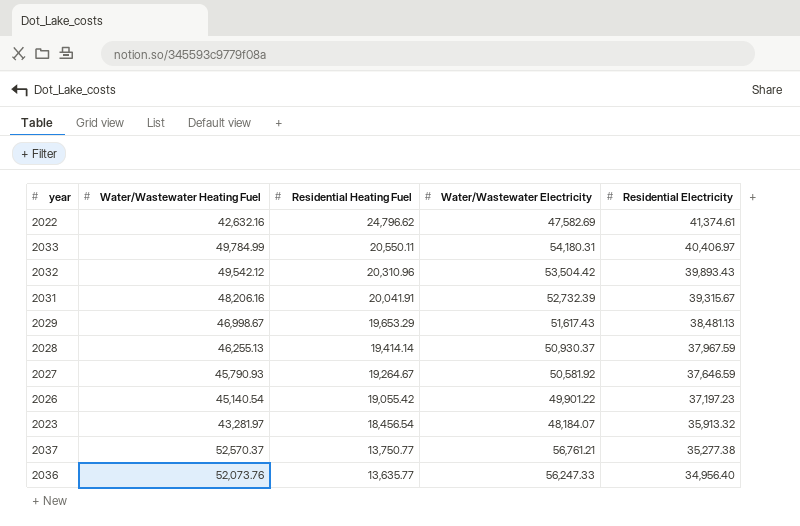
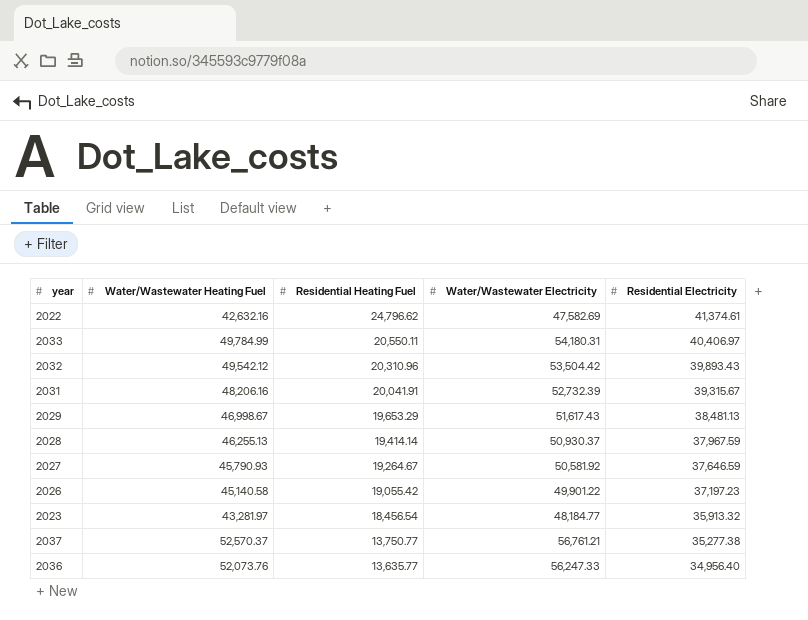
2026 | Water/Wastewater Heating Fuel: 45,140.54 -> 45,140.58
2023 | Water/Wastewater Electricity: 48,184.07 -> 48,184.77

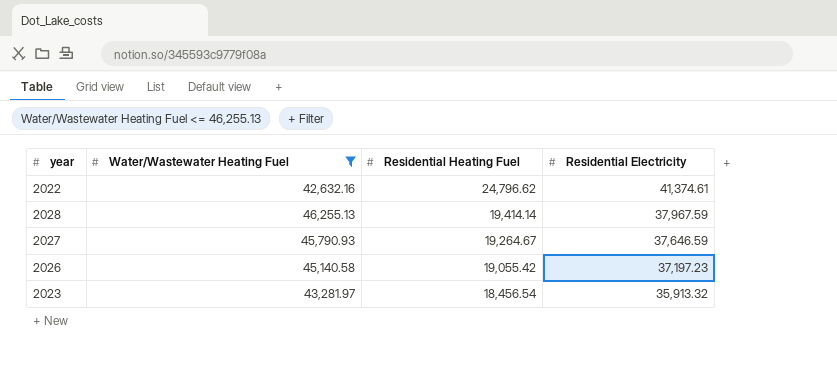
filter: none -> Water/Wastewater Heating Fuel <= 46,255.13
column Water/Wastewater Electricity | position: 4 -> none

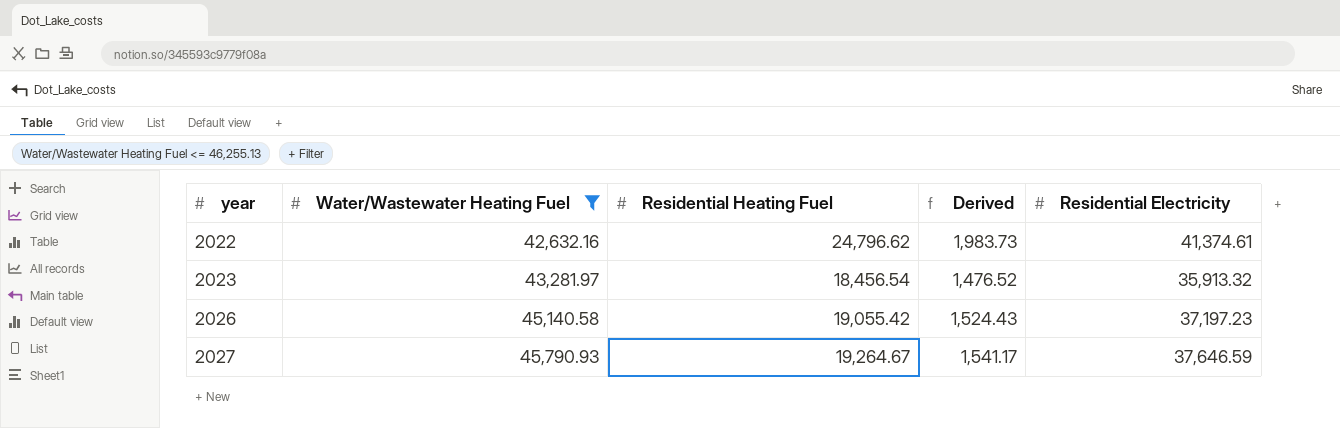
row order: Residential Heating Fuel descending -> year ascending
column Derived | formula: none -> [Residential Heating Fuel] * 0.08
row 2028: 46,255.13 | 19,414.14 | 37,967.59 -> none

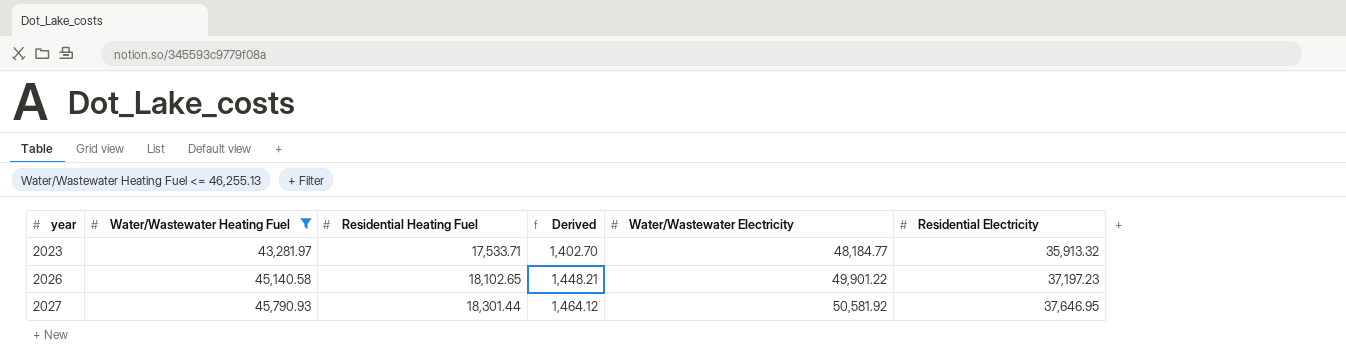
column Water/Wastewater Electricity | position: none -> 5
row 2022: 42,632.16 | 24,796.62 | 1,983.73 | 41,374.61 -> none
2023 | Residential Heating Fuel: 18,456.54 -> 17,533.71
2023 | Derived: 1,476.52 -> 1,402.70
2026 | Residential Heating Fuel: 19,055.42 -> 18,102.65
2026 | Derived: 1,524.43 -> 1,448.21
2027 | Residential Heating Fuel: 19,264.67 -> 18,301.44
2027 | Derived: 1,541.17 -> 1,464.12
2027 | Residential Electricity: 37,646.59 -> 37,646.95

